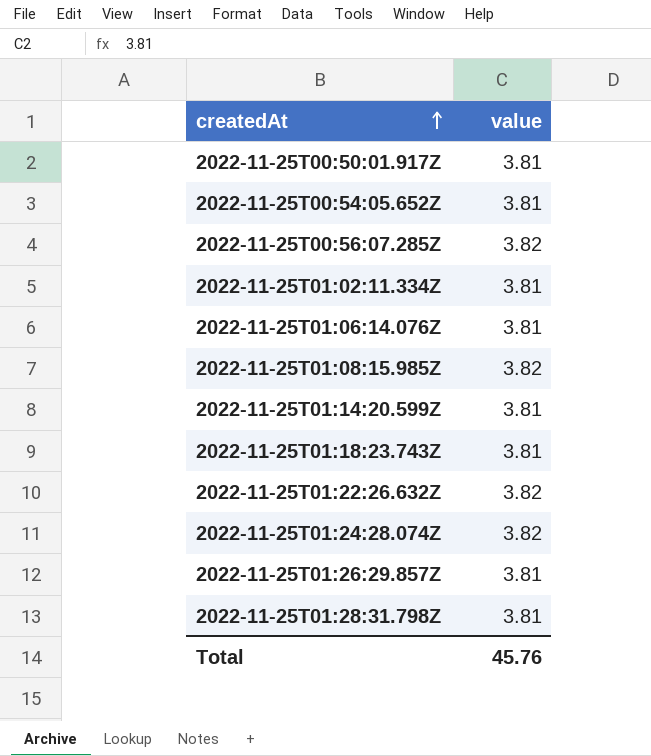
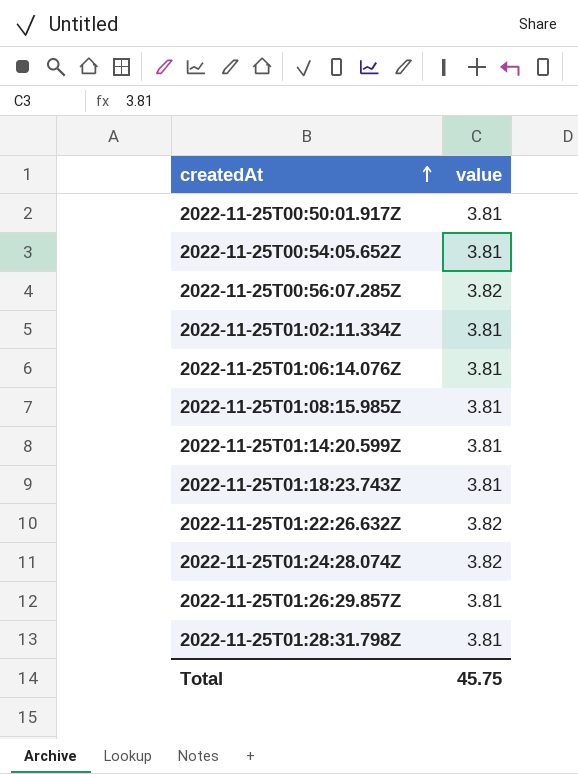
2022-11-25T01:08:15.985Z | value: 3.82 -> 3.81
Total | value: 45.76 -> 45.75

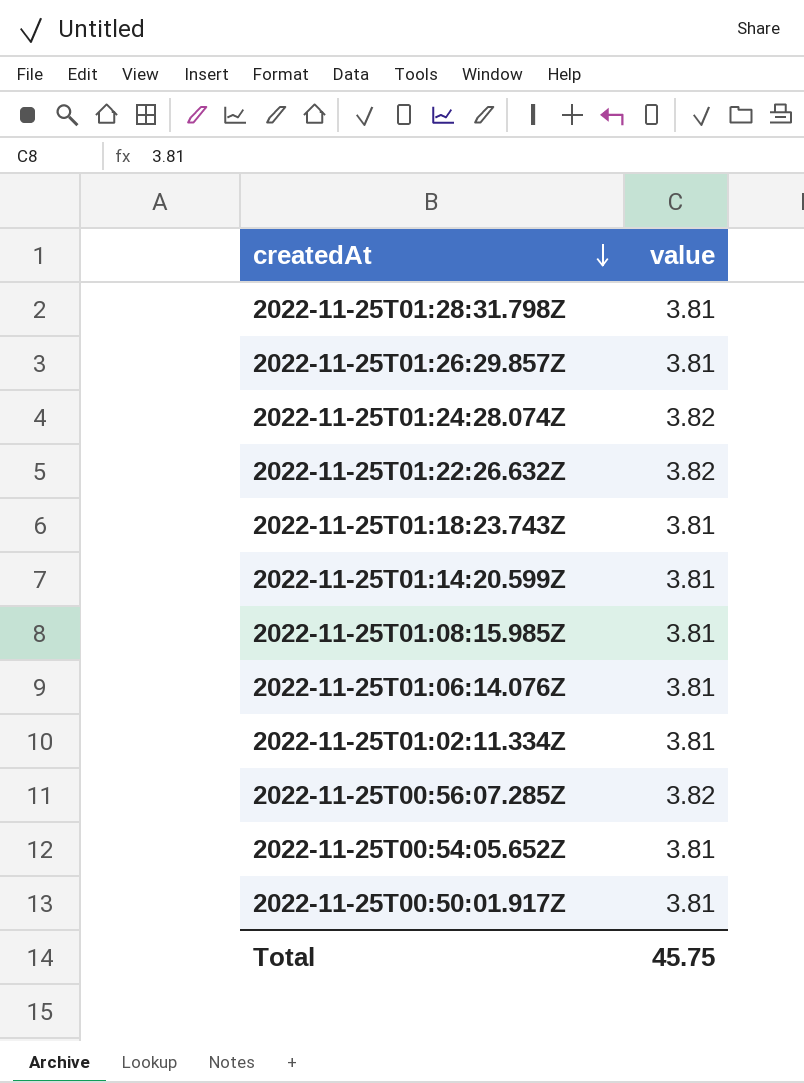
row order: createdAt ascending -> createdAt descending

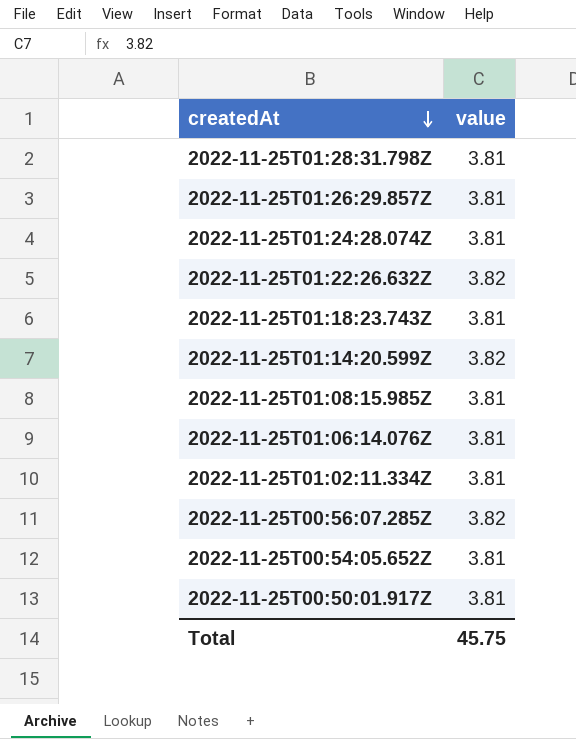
2022-11-25T01:24:28.074Z | value: 3.82 -> 3.81
2022-11-25T01:14:20.599Z | value: 3.81 -> 3.82

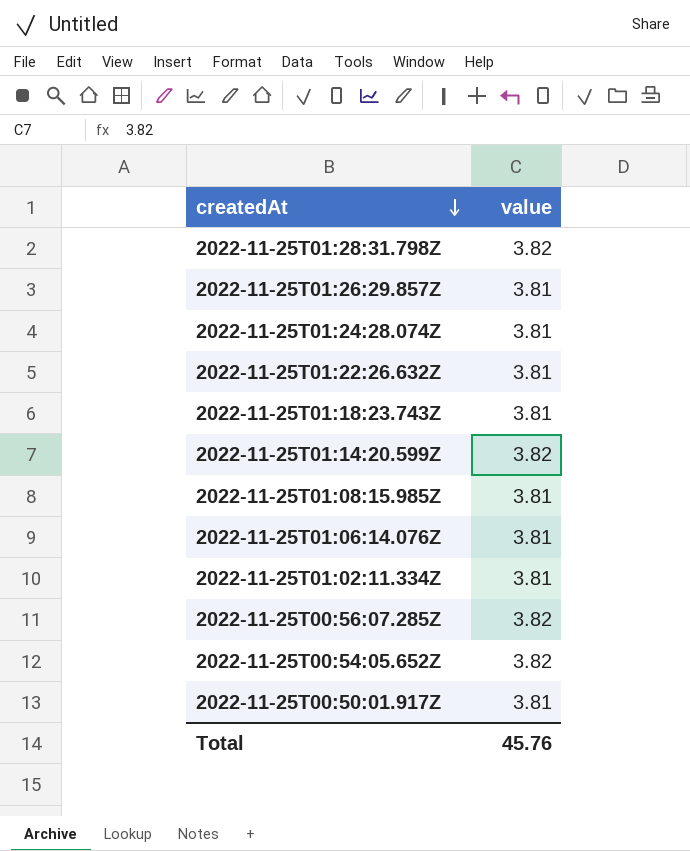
2022-11-25T01:28:31.798Z | value: 3.81 -> 3.82
2022-11-25T01:22:26.632Z | value: 3.82 -> 3.81
2022-11-25T00:54:05.652Z | value: 3.81 -> 3.82
Total | value: 45.75 -> 45.76

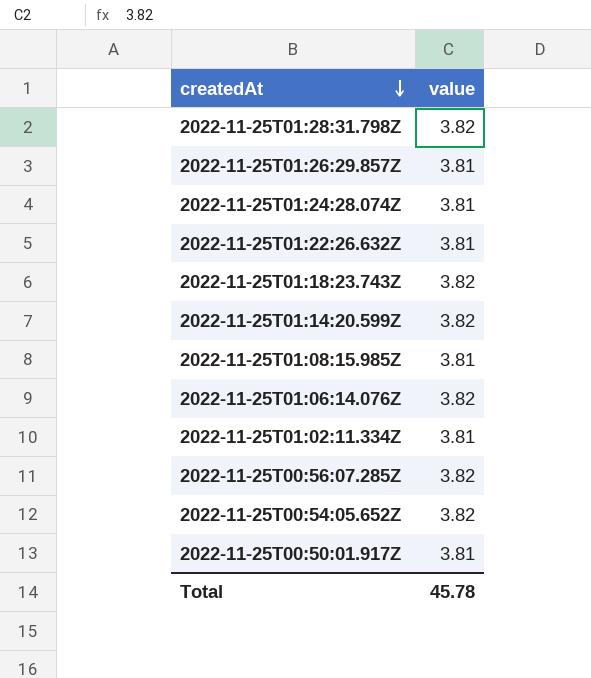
2022-11-25T01:18:23.743Z | value: 3.81 -> 3.82
2022-11-25T01:06:14.076Z | value: 3.81 -> 3.82
Total | value: 45.76 -> 45.78

